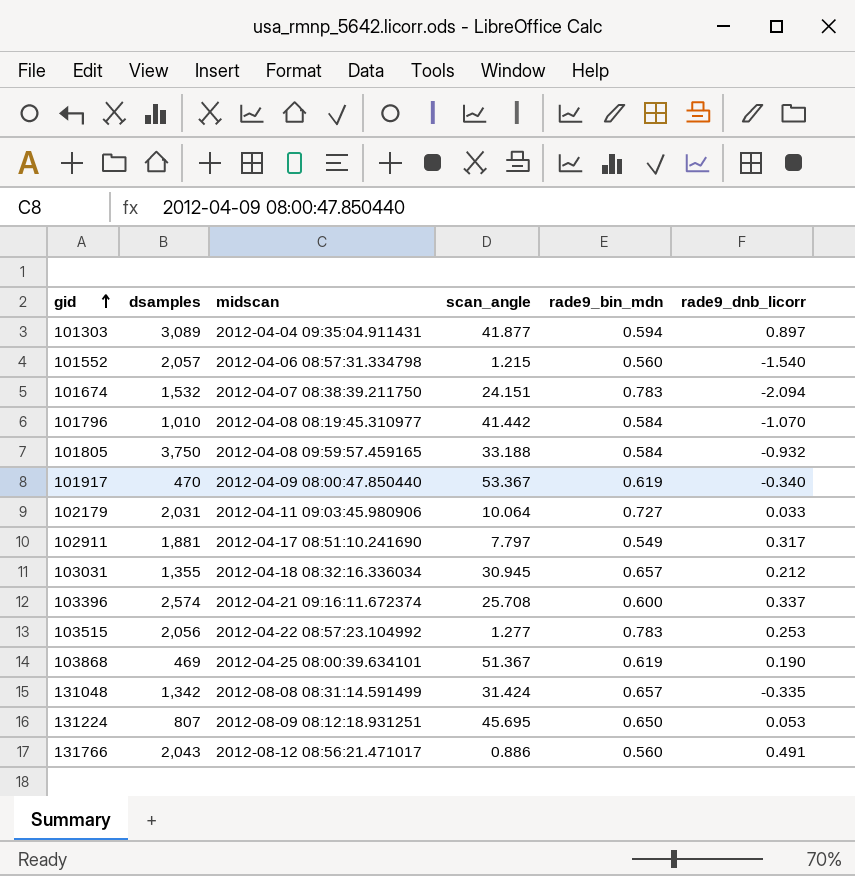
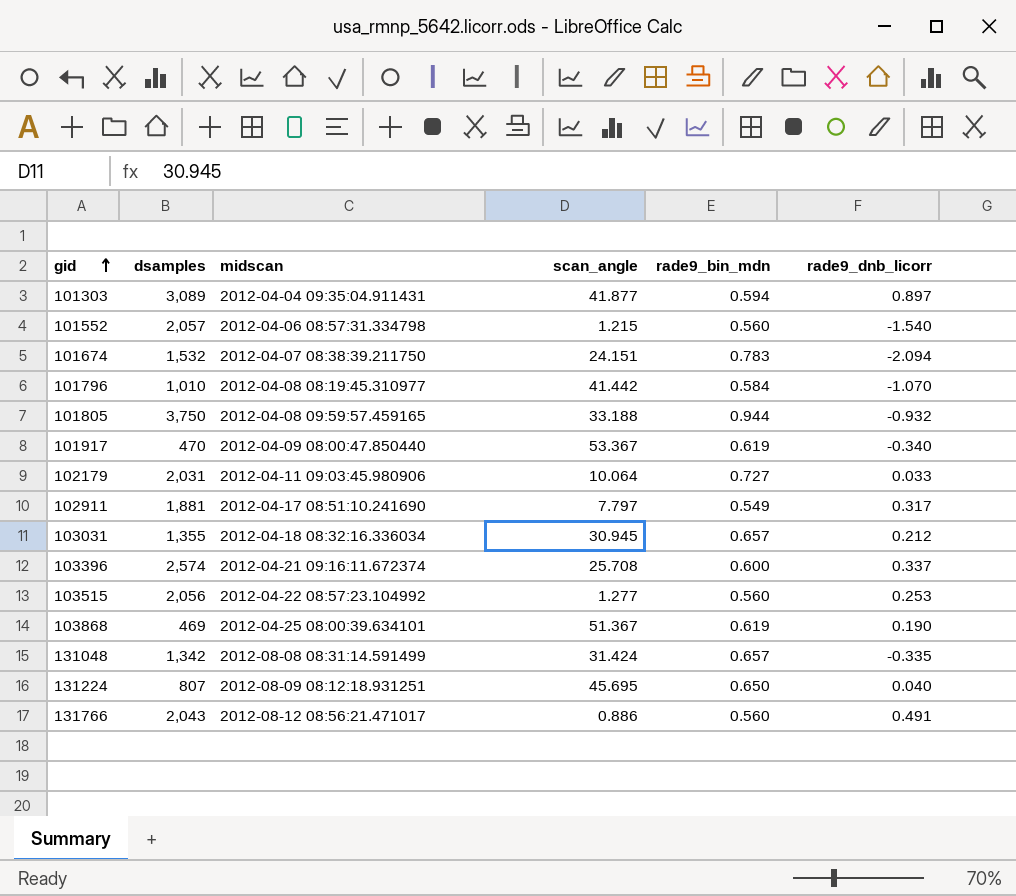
101805 | rade9_bin_mdn: 0.584 -> 0.944
103515 | rade9_bin_mdn: 0.783 -> 0.560
131224 | rade9_dnb_licorr: 0.053 -> 0.040

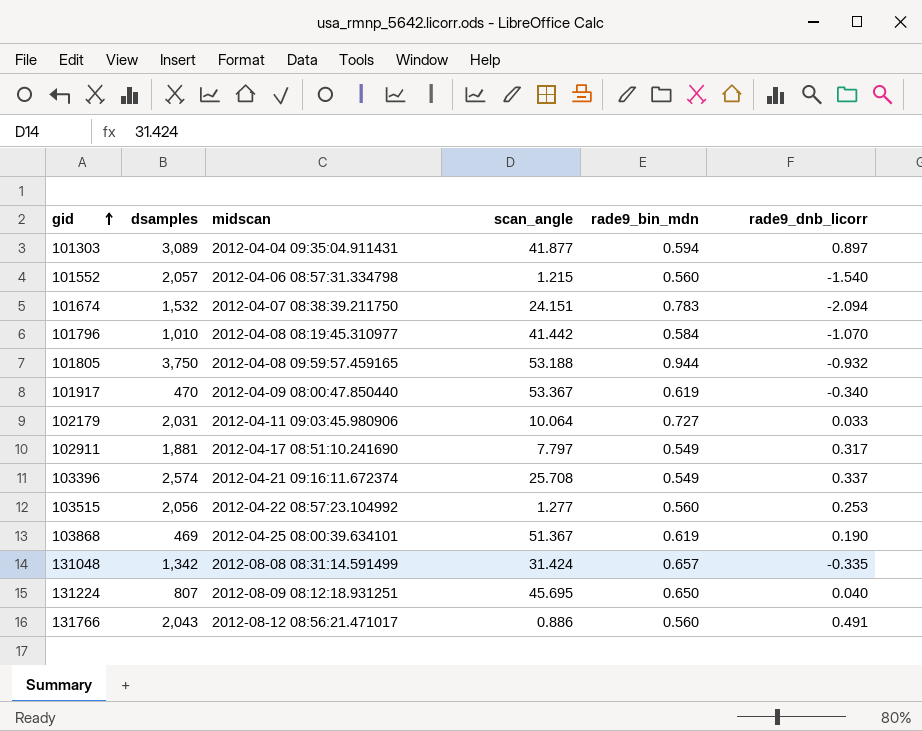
row 103031: 1,355 | 2012-04-18 08:32:16.336034 | 30.945 | 0.657 | 0.212 -> none
101805 | scan_angle: 33.188 -> 53.188
103396 | rade9_bin_mdn: 0.600 -> 0.549

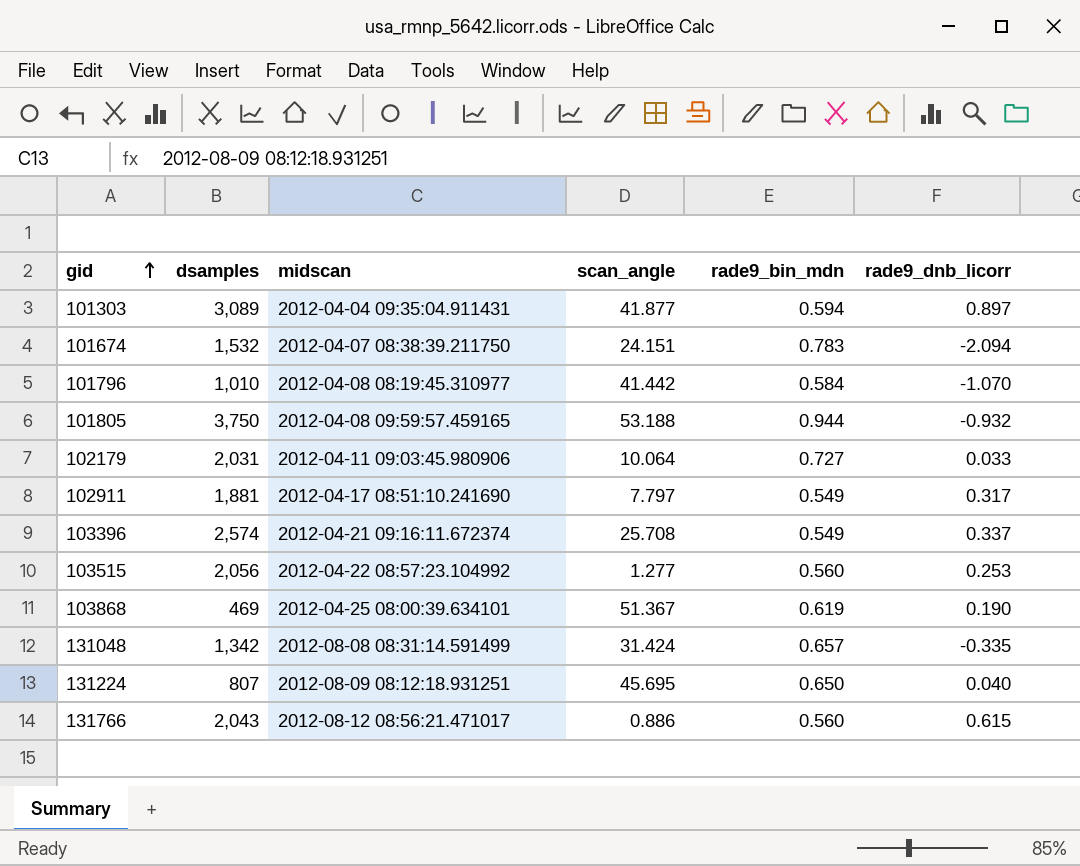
row 101552: 2,057 | 2012-04-06 08:57:31.334798 | 1.215 | 0.560 | -1.540 -> none
row 101917: 470 | 2012-04-09 08:00:47.850440 | 53.367 | 0.619 | -0.340 -> none
131766 | rade9_dnb_licorr: 0.491 -> 0.615

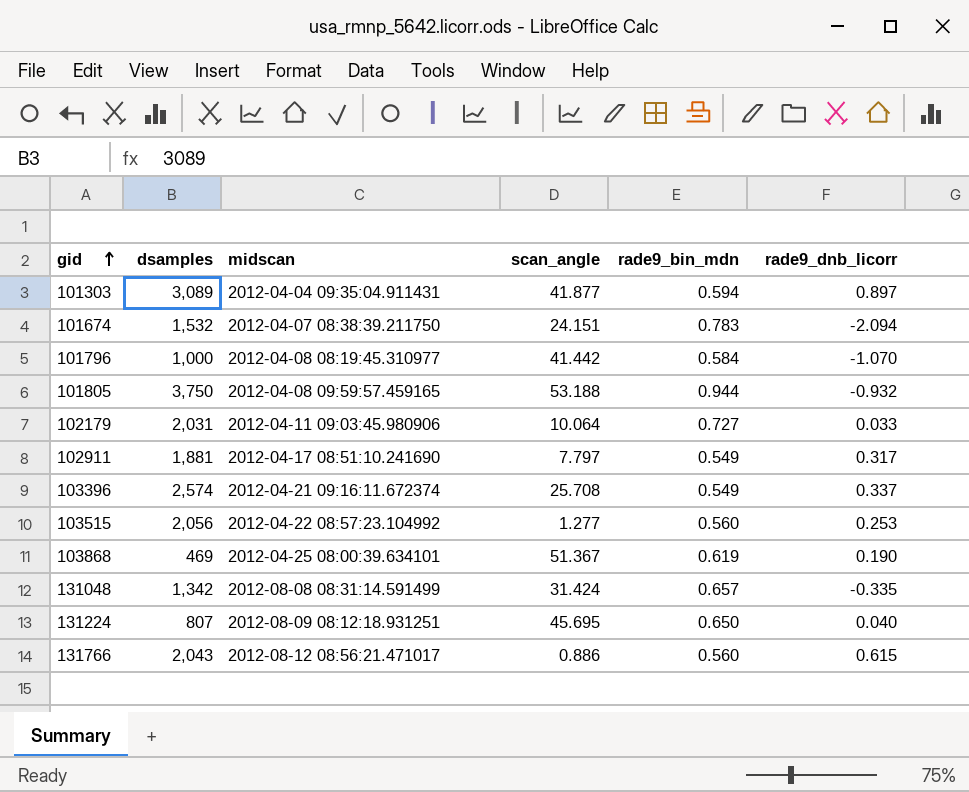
101796 | dsamples: 1,010 -> 1,000

